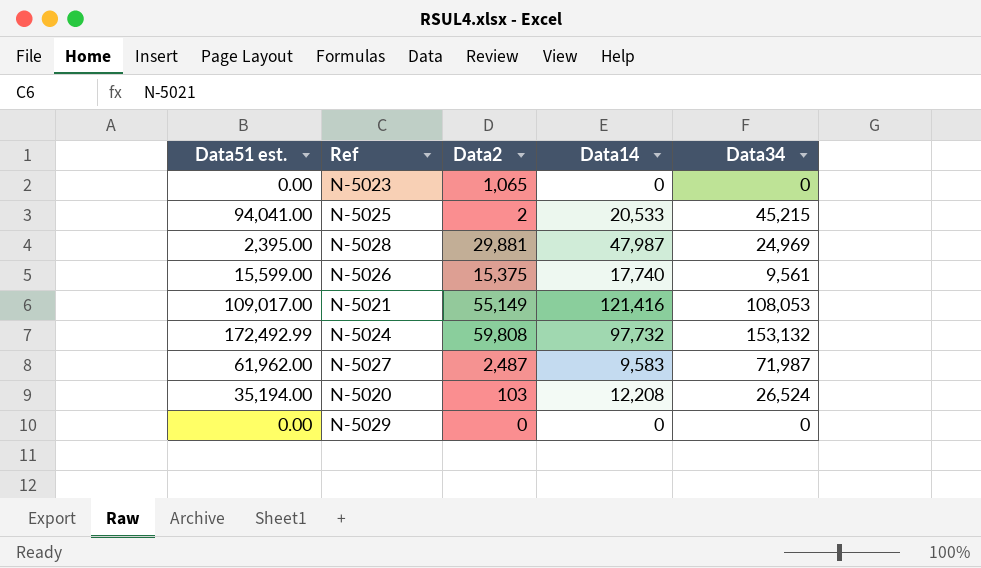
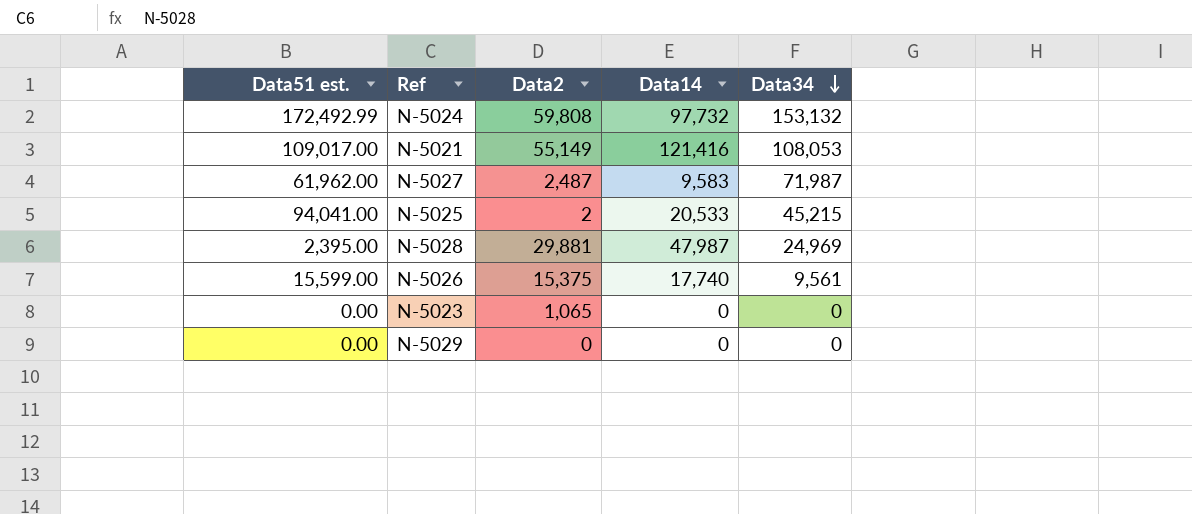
row order: none -> Data34 descending
row N-5020: 35,194.00 | 103 | 12,208 | 26,524 -> none

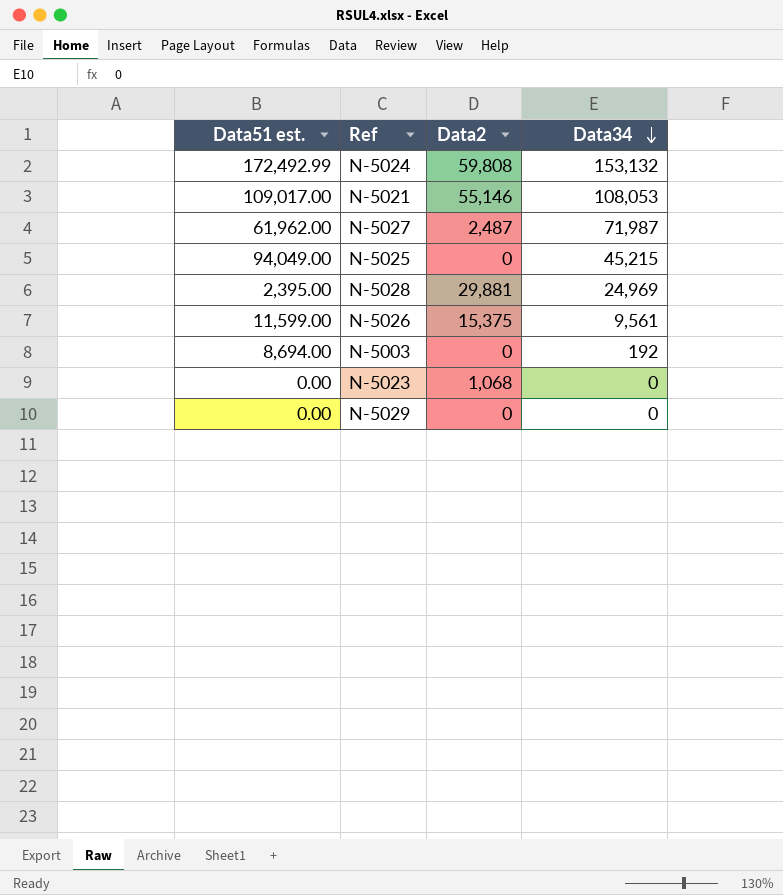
column Data14 | position: 4 -> none
N-5021 | Data2: 55,149 -> 55,146
N-5025 | Data51 est.: 94,041.00 -> 94,049.00
N-5025 | Data2: 2 -> 0
N-5026 | Data51 est.: 15,599.00 -> 11,599.00
row N-5003: none -> 8,694.00 | 0 | 192
N-5023 | Data2: 1,065 -> 1,068

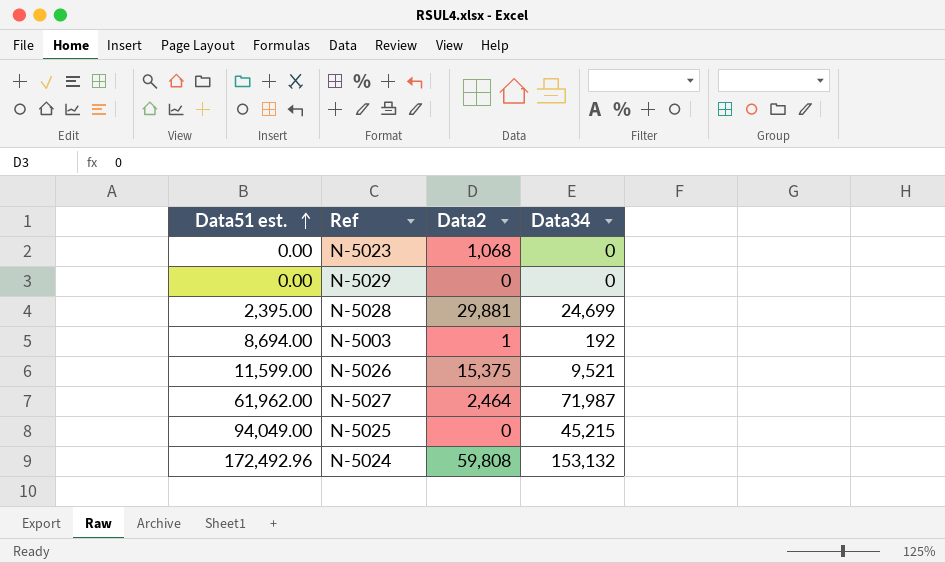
row order: Data34 descending -> Data51 est. ascending
row N-5021: 109,017.00 | 55,146 | 108,053 -> none
N-5028 | Data34: 24,969 -> 24,699
N-5003 | Data2: 0 -> 1
N-5026 | Data34: 9,561 -> 9,521
N-5027 | Data2: 2,487 -> 2,464
N-5024 | Data51 est.: 172,492.99 -> 172,492.96

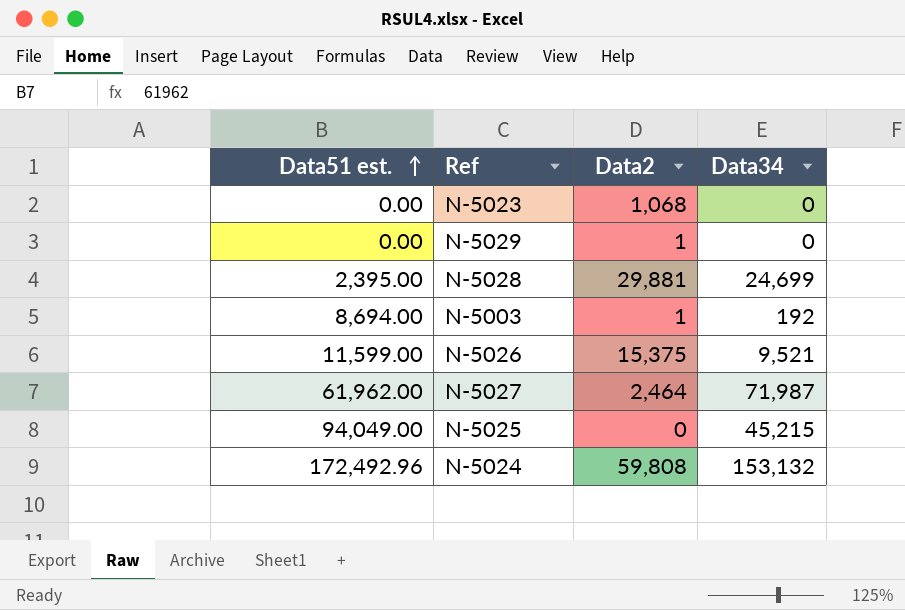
N-5029 | Data2: 0 -> 1

